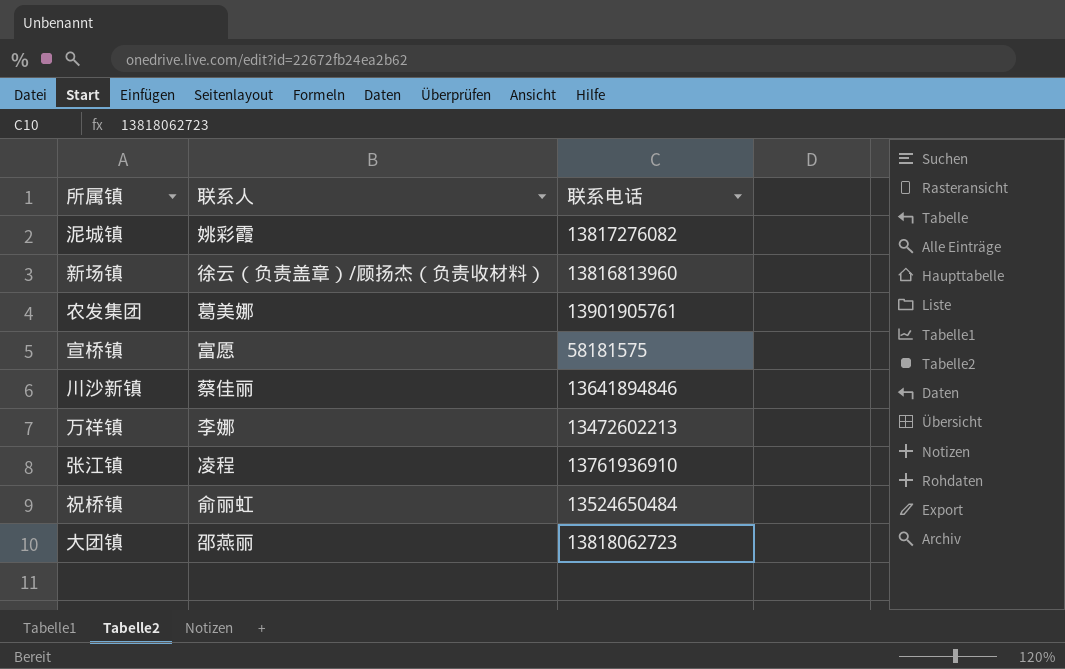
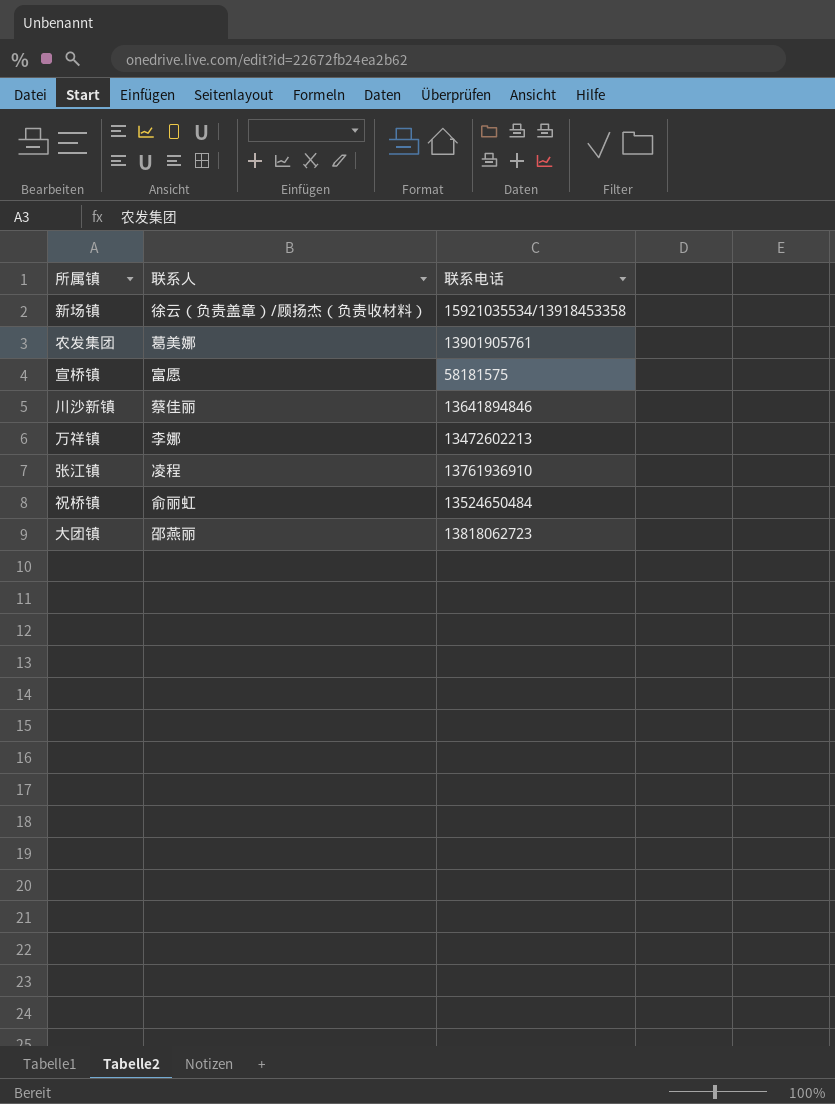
row 泥城镇: 姚彩霞 | 13817276082 -> none
新场镇 | 联系电话: 13816813960 -> 15921035534/13918453358

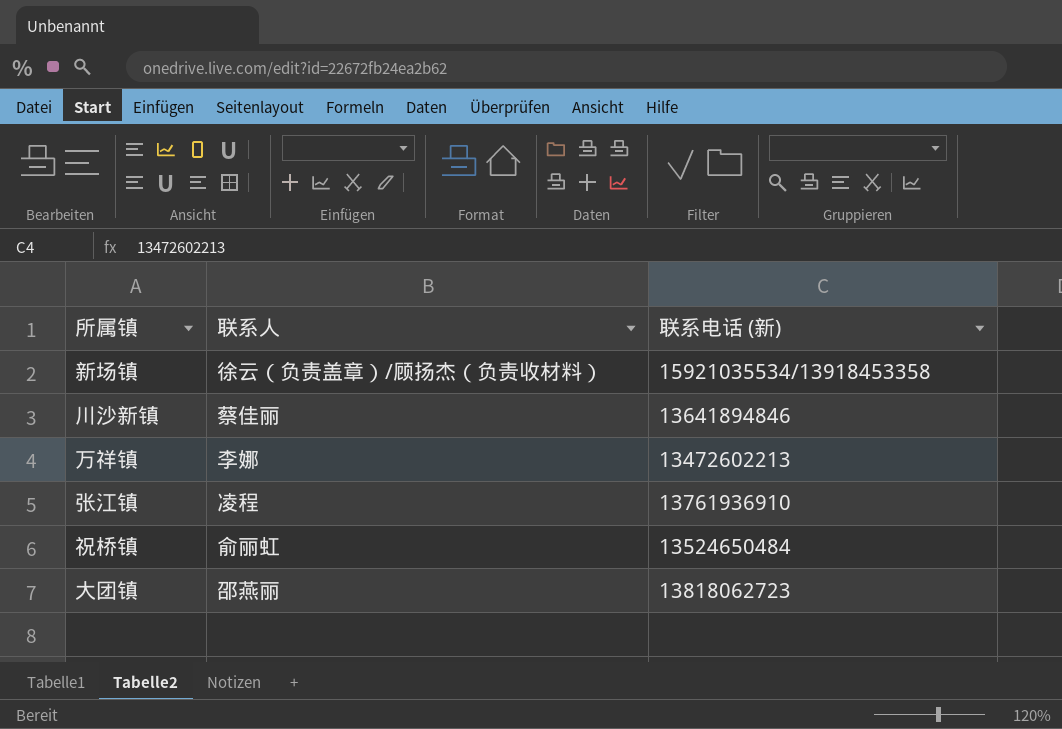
column name: 联系电话 -> 联系电话 (新)
row 农发集团: 葛美娜 | 13901905761 -> none
row 宣桥镇: 富愿 | 58181575 -> none

